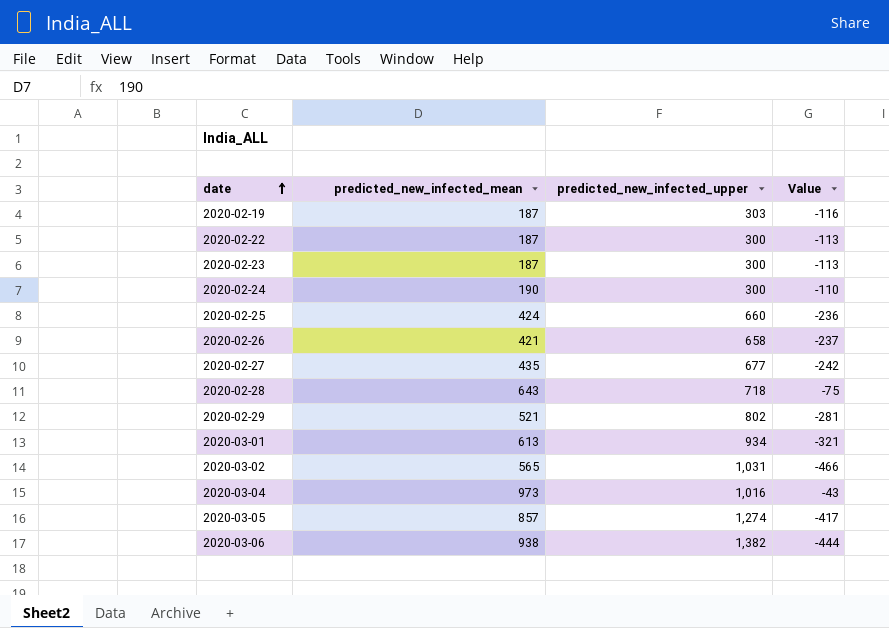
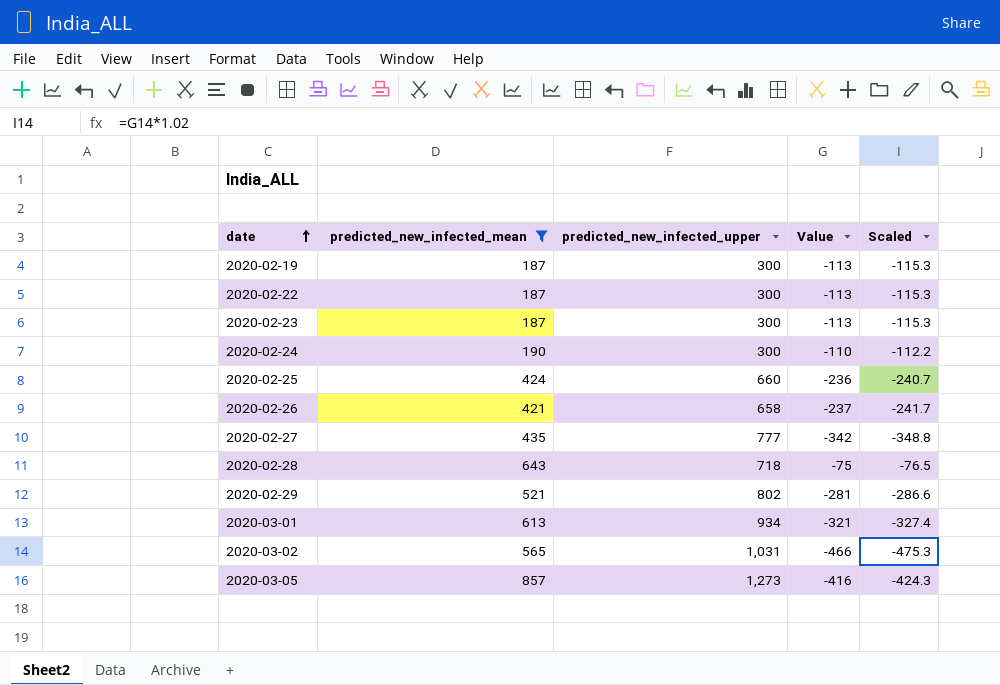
filter: none -> predicted_new_infected_mean <= 857
column Scaled | formula: none -> [Value] * 1.02
2020-02-19 | predicted_new_infected_upper: 303 -> 300
2020-02-19 | Value: -116 -> -113
2020-02-27 | predicted_new_infected_upper: 677 -> 777
2020-02-27 | Value: -242 -> -342
2020-03-05 | predicted_new_infected_upper: 1,274 -> 1,273
2020-03-05 | Value: -417 -> -416

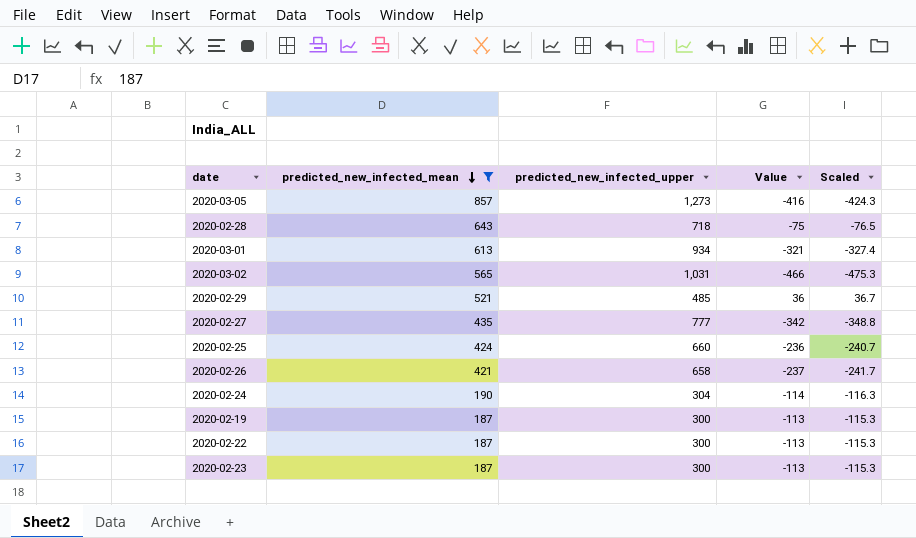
row order: date ascending -> predicted_new_infected_mean descending
2020-02-29 | predicted_new_infected_upper: 802 -> 485
2020-02-29 | Value: -281 -> 36
2020-02-29 | Scaled: -286.6 -> 36.7
2020-02-24 | predicted_new_infected_upper: 300 -> 304
2020-02-24 | Value: -110 -> -114
2020-02-24 | Scaled: -112.2 -> -116.3

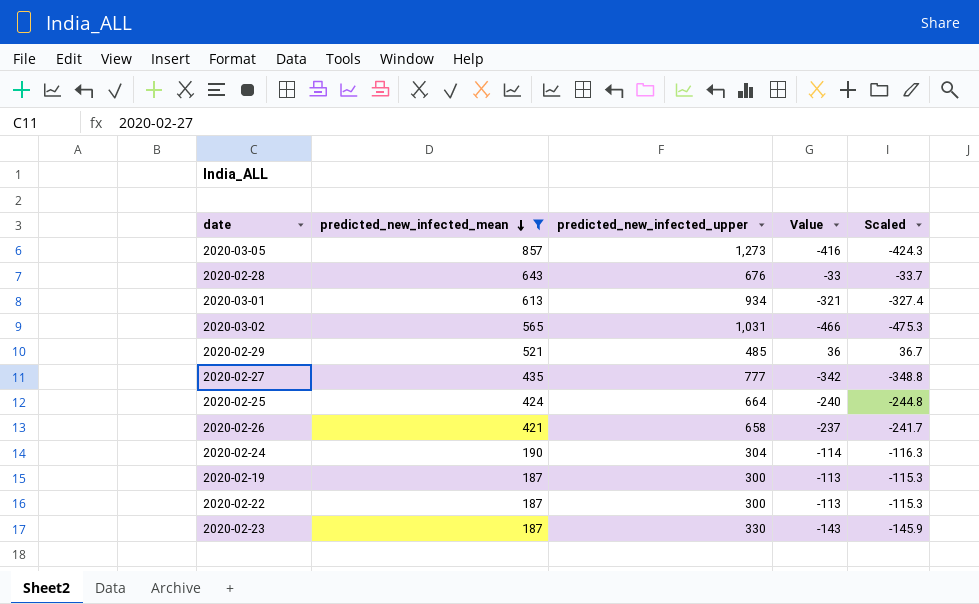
2020-02-28 | predicted_new_infected_upper: 718 -> 676
2020-02-28 | Value: -75 -> -33
2020-02-28 | Scaled: -76.5 -> -33.7
2020-02-25 | predicted_new_infected_upper: 660 -> 664
2020-02-25 | Value: -236 -> -240
2020-02-25 | Scaled: -240.7 -> -244.8
2020-02-23 | predicted_new_infected_upper: 300 -> 330
2020-02-23 | Value: -113 -> -143
2020-02-23 | Scaled: -115.3 -> -145.9

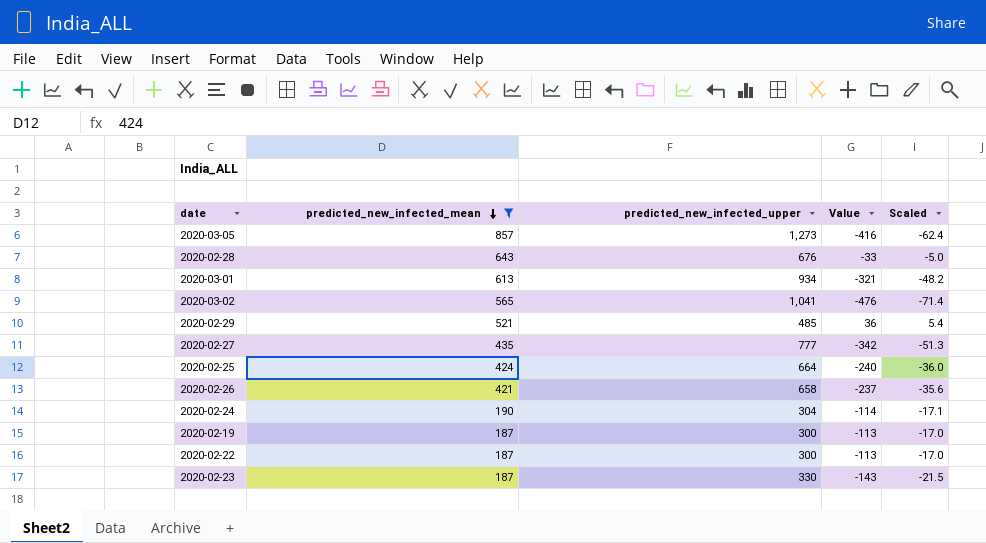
column Scaled | formula: [Value] * 1.02 -> [Value] * 0.15
2020-03-02 | predicted_new_infected_upper: 1,031 -> 1,041
2020-03-02 | Value: -466 -> -476

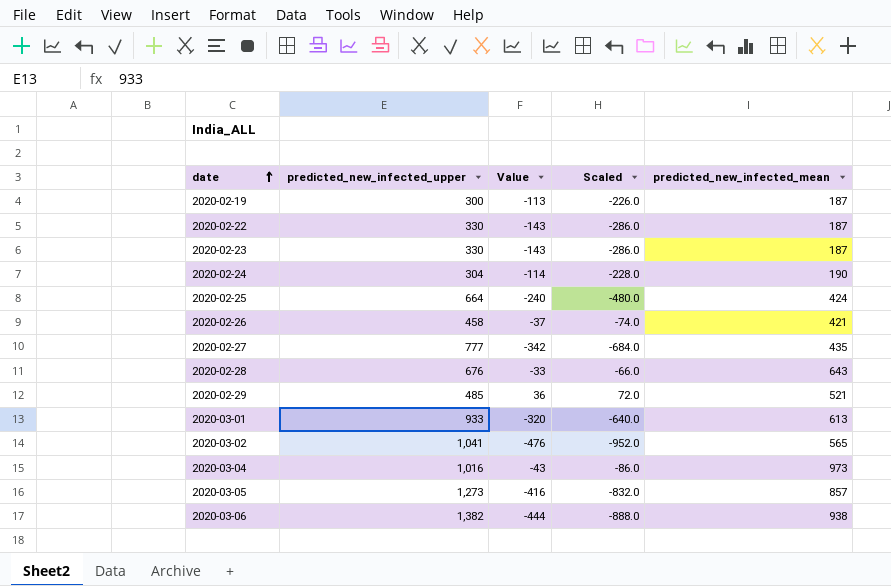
filter: predicted_new_infected_mean <= 857 -> none
row order: predicted_new_infected_mean descending -> date ascending
column Scaled | formula: [Value] * 0.15 -> [Value] * 2
column predicted_new_infected_mean | position: 2 -> 5
2020-02-22 | predicted_new_infected_upper: 300 -> 330
2020-02-22 | Value: -113 -> -143
2020-02-26 | predicted_new_infected_upper: 658 -> 458
2020-02-26 | Value: -237 -> -37
2020-03-01 | predicted_new_infected_upper: 934 -> 933
2020-03-01 | Value: -321 -> -320

